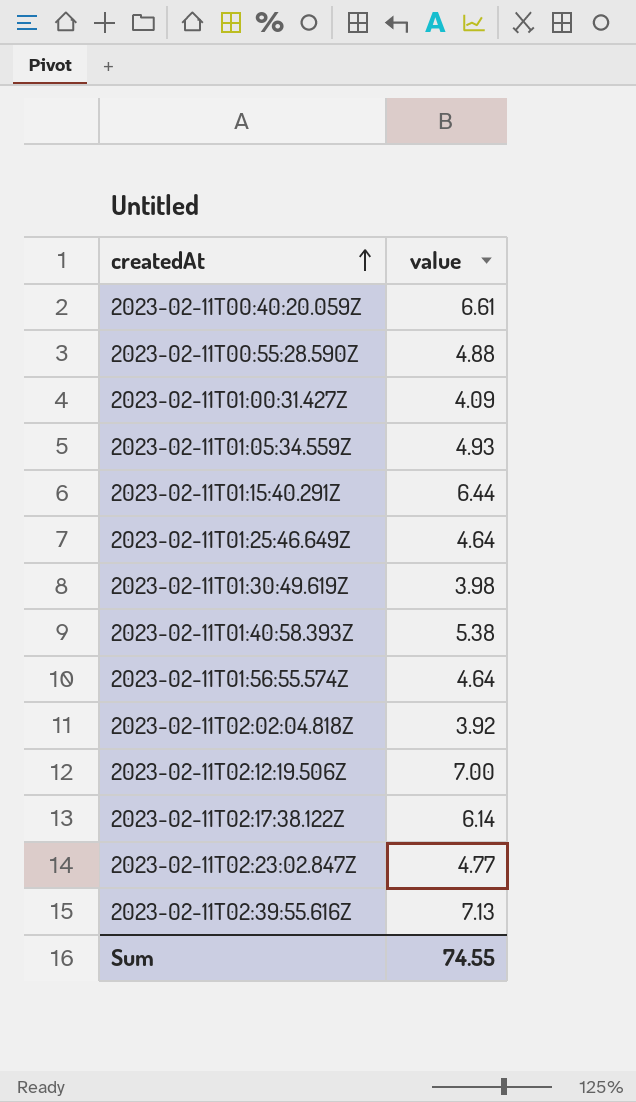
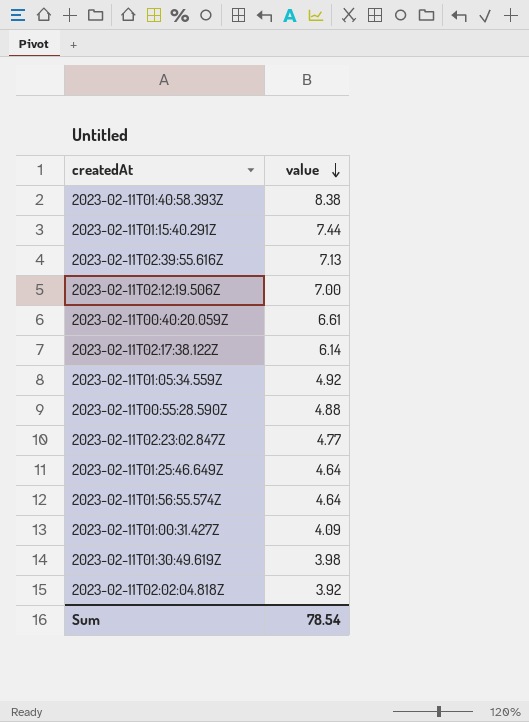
row order: createdAt ascending -> value descending
2023-02-11T01:40:58.393Z | value: 5.38 -> 8.38
2023-02-11T01:15:40.291Z | value: 6.44 -> 7.44
2023-02-11T01:05:34.559Z | value: 4.93 -> 4.92
Sum | value: 74.55 -> 78.54

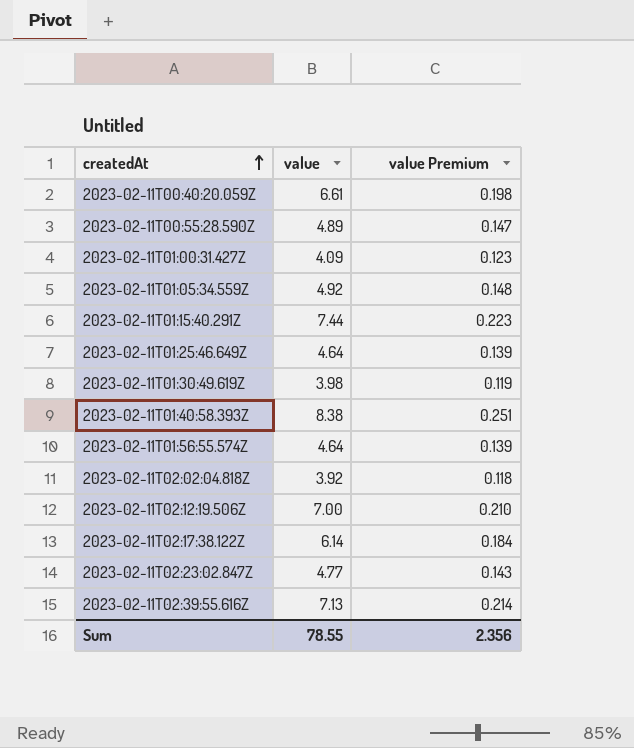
row order: value descending -> createdAt ascending
column value Premium | formula: none -> [value] * 0.03
2023-02-11T00:55:28.590Z | value: 4.88 -> 4.89
Sum | value: 78.54 -> 78.55

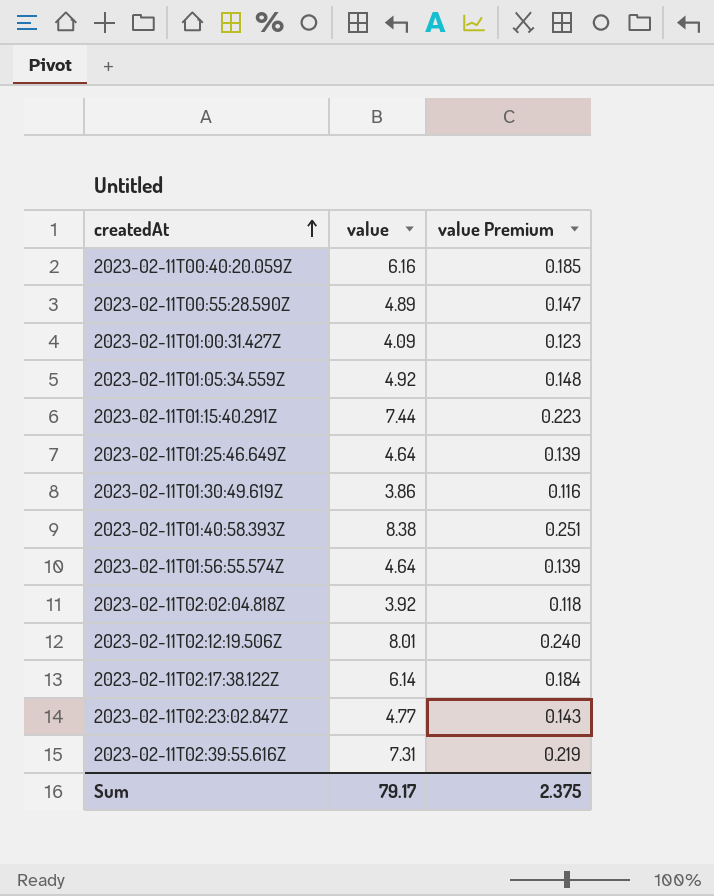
2023-02-11T00:40:20.059Z | value: 6.61 -> 6.16
2023-02-11T00:40:20.059Z | value Premium: 0.198 -> 0.185
2023-02-11T01:30:49.619Z | value: 3.98 -> 3.86
2023-02-11T01:30:49.619Z | value Premium: 0.119 -> 0.116
2023-02-11T02:12:19.506Z | value: 7.00 -> 8.01
2023-02-11T02:12:19.506Z | value Premium: 0.210 -> 0.240
2023-02-11T02:39:55.616Z | value: 7.13 -> 7.31
2023-02-11T02:39:55.616Z | value Premium: 0.214 -> 0.219
Sum | value: 78.55 -> 79.17
Sum | value Premium: 2.356 -> 2.375

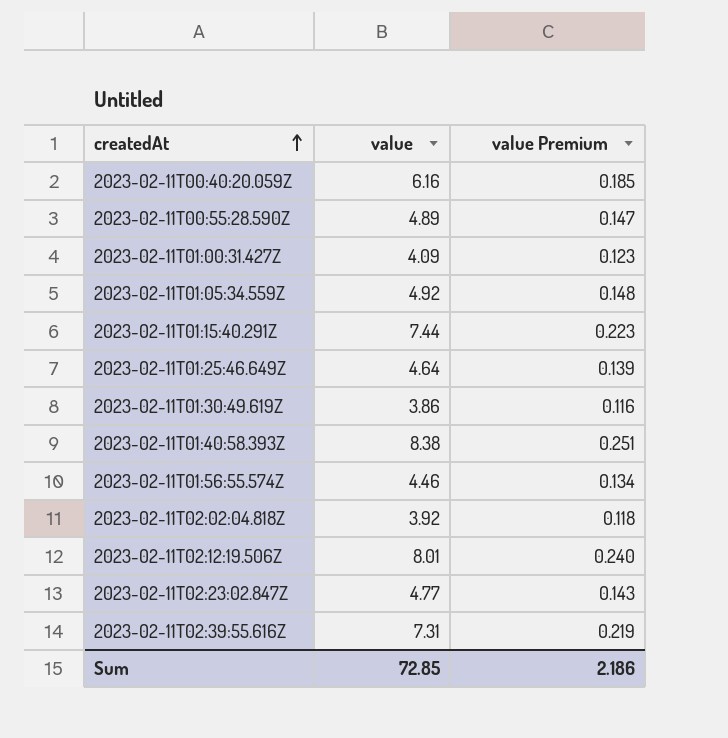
row 2023-02-11T02:17:38.122Z: 6.14 | 0.184 -> none
2023-02-11T01:56:55.574Z | value: 4.64 -> 4.46
2023-02-11T01:56:55.574Z | value Premium: 0.139 -> 0.134
Sum | value: 79.17 -> 72.85
Sum | value Premium: 2.375 -> 2.186

